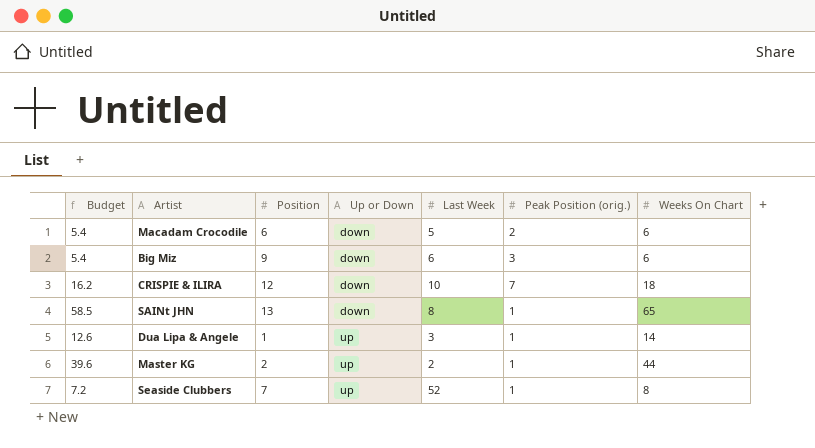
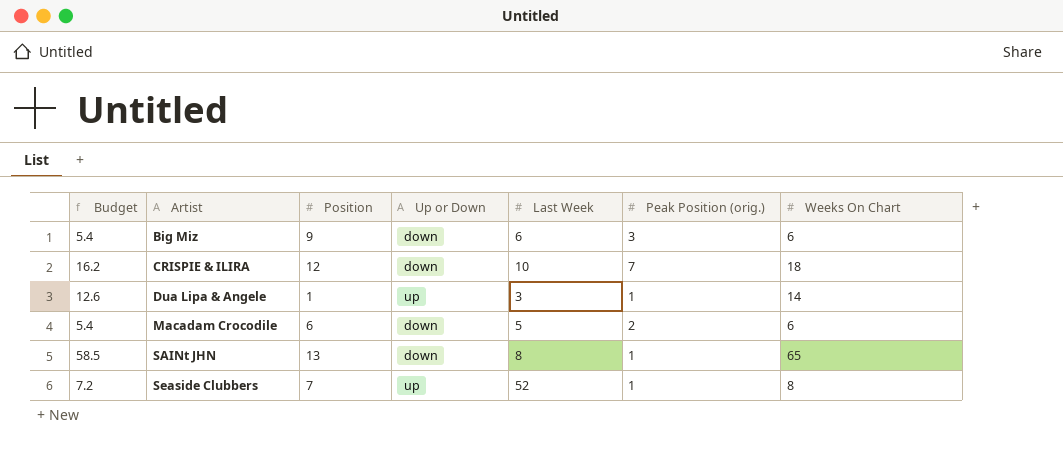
row order: Up or Down ascending -> Artist ascending
row Master KG: 39.6 | 2 | up | 2 | 1 | 44 -> none

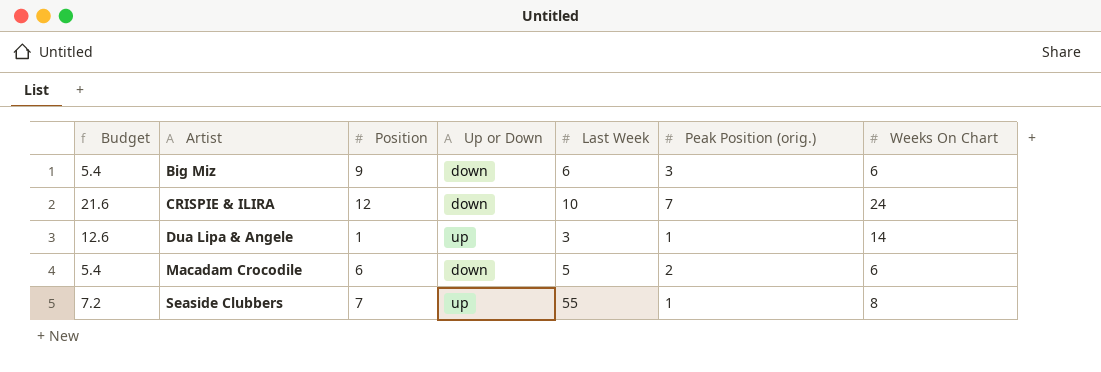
row SAINt JHN: 58.5 | 13 | down | 8 | 1 | 65 -> none
CRISPIE & ILIRA | Budget: 16.2 -> 21.6
CRISPIE & ILIRA | Weeks On Chart: 18 -> 24
Seaside Clubbers | Last Week: 52 -> 55

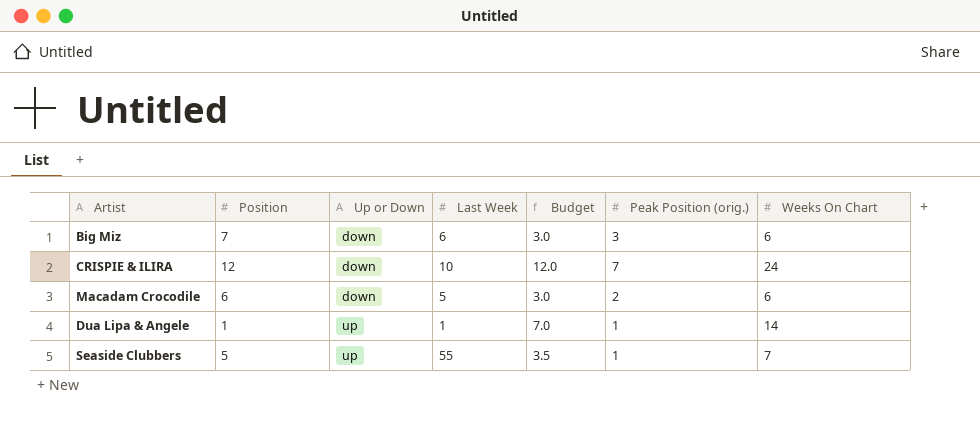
row order: Artist ascending -> Up or Down ascending
column Budget | formula: [Weeks On Chart] * 0.9 -> [Weeks On Chart] * 0.5
column Budget | position: 1 -> 5
Big Miz | Position: 9 -> 7
Dua Lipa & Angele | Last Week: 3 -> 1
Seaside Clubbers | Position: 7 -> 5
Seaside Clubbers | Weeks On Chart: 8 -> 7

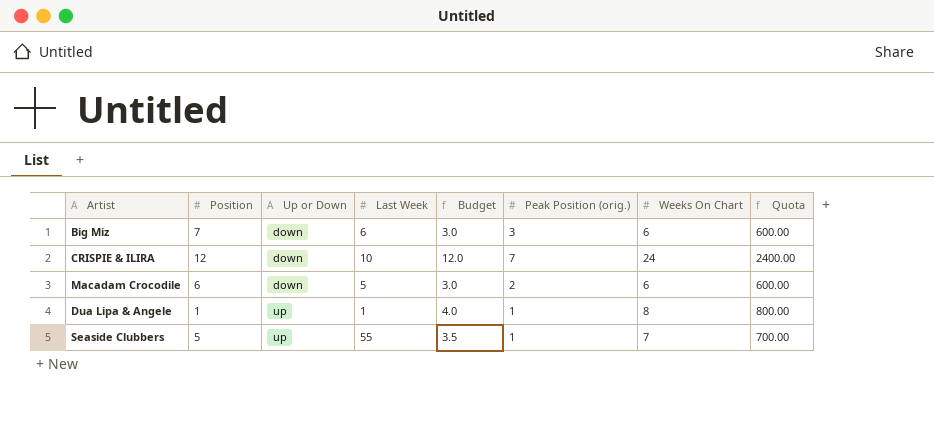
column Quota | formula: none -> [Weeks On Chart] * 100
Dua Lipa & Angele | Budget: 7.0 -> 4.0
Dua Lipa & Angele | Weeks On Chart: 14 -> 8

